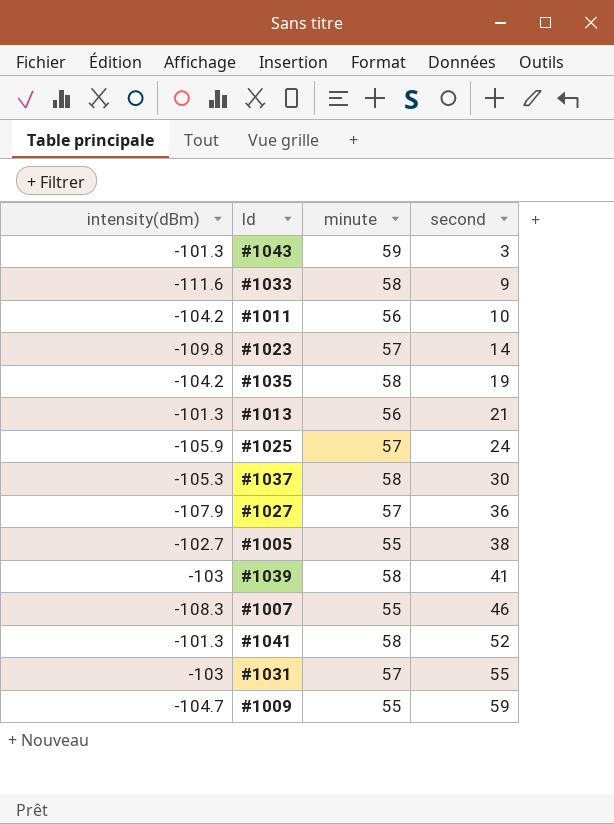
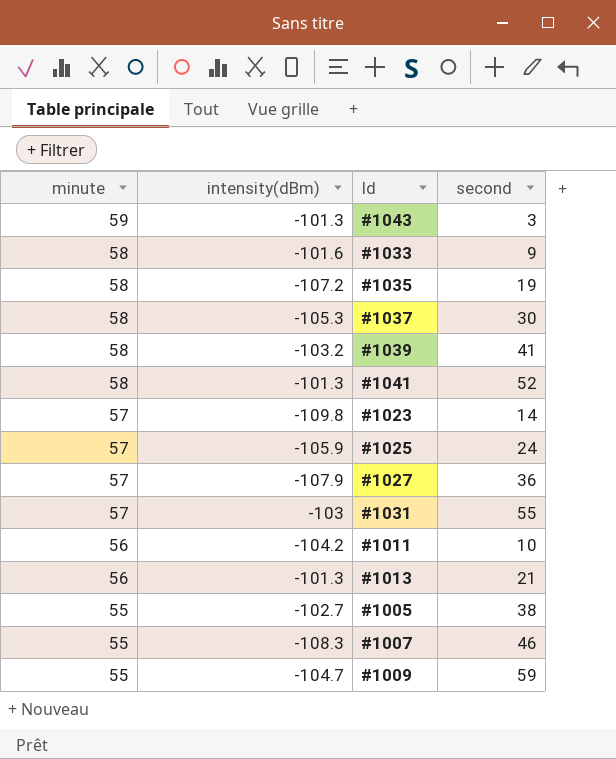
row order: second ascending -> minute descending
column minute | position: 3 -> 1
#1033 | intensity(dBm): -111.6 -> -101.6
#1035 | intensity(dBm): -104.2 -> -107.2
#1039 | intensity(dBm): -103 -> -103.2

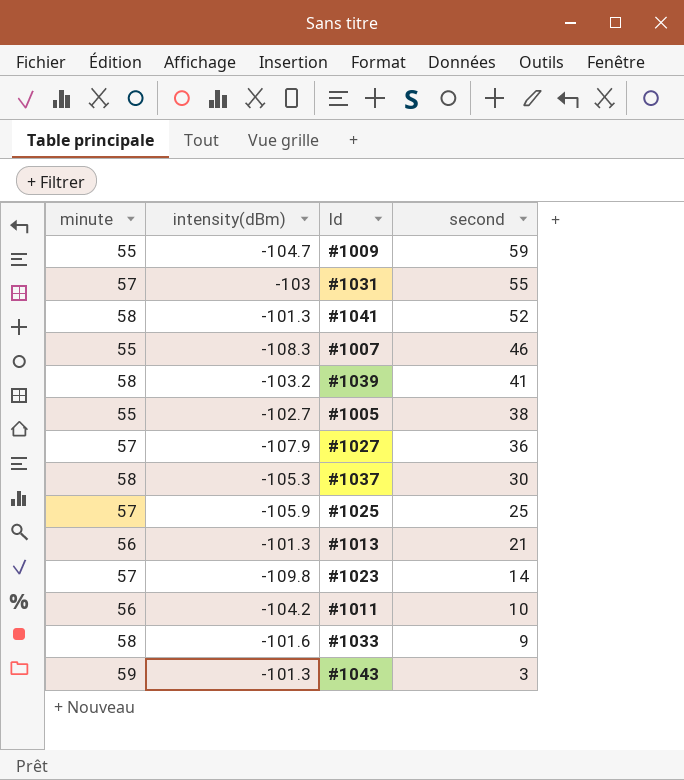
row order: minute descending -> second descending
row #1035: 58 | -107.2 | 19 -> none
#1025 | second: 24 -> 25

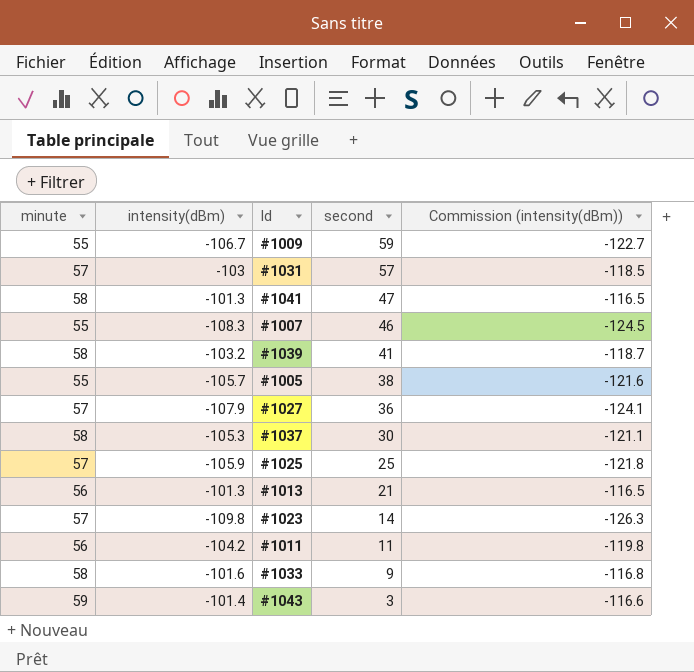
column Commission (intensity(dBm)) | formula: none -> [intensity(dBm)] * 1.15
#1009 | intensity(dBm): -104.7 -> -106.7
#1031 | second: 55 -> 57
#1041 | second: 52 -> 47
#1005 | intensity(dBm): -102.7 -> -105.7
#1011 | second: 10 -> 11
#1043 | intensity(dBm): -101.3 -> -101.4

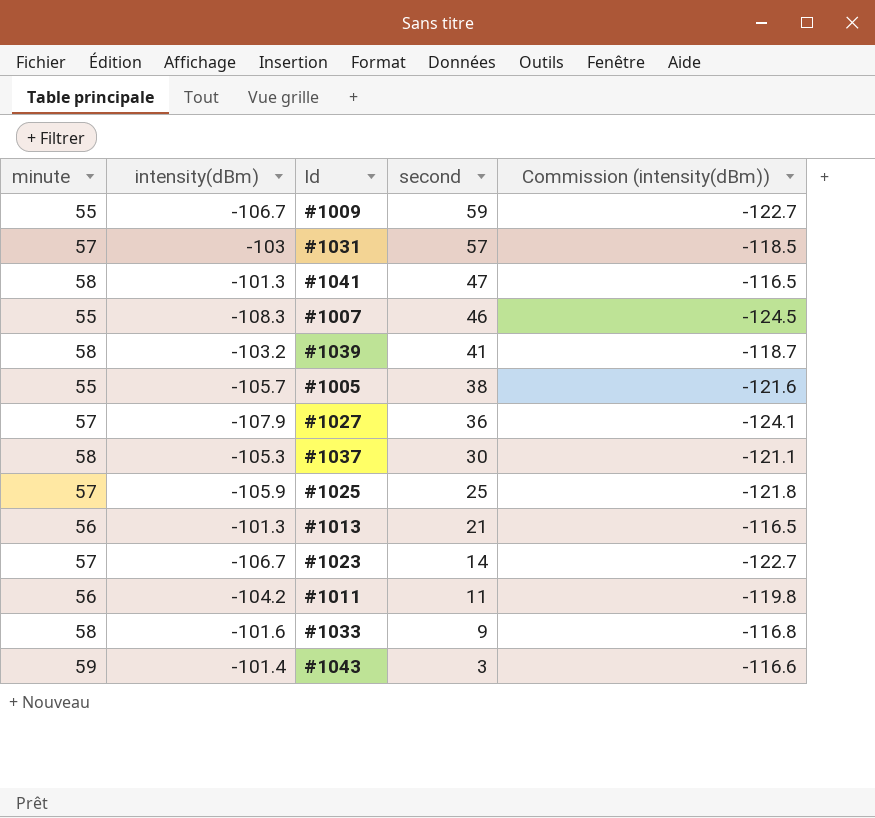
#1023 | intensity(dBm): -109.8 -> -106.7
#1023 | Commission (intensity(dBm)): -126.3 -> -122.7

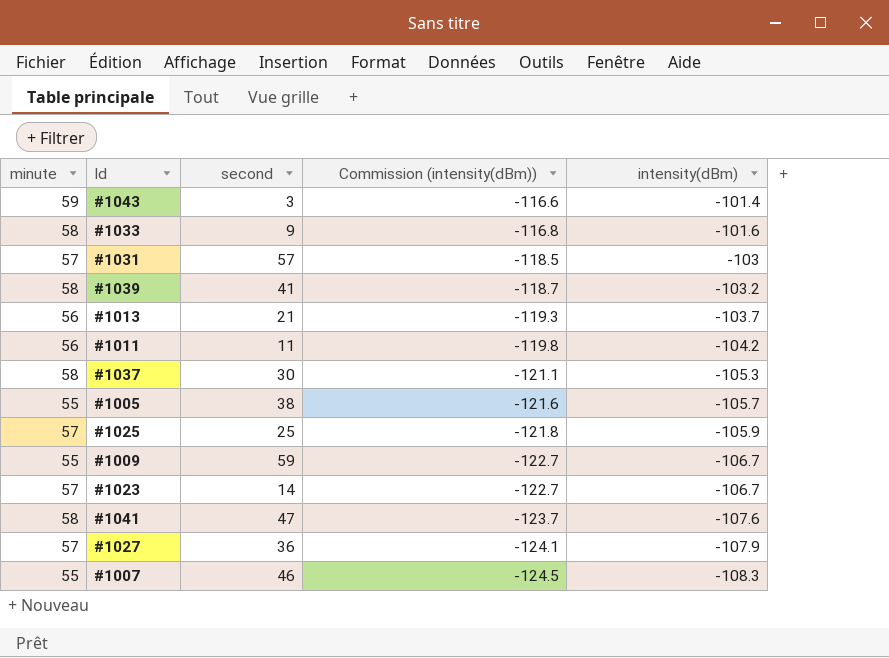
row order: second descending -> Commission (intensity(dBm)) descending
column intensity(dBm) | position: 2 -> 5
#1013 | Commission (intensity(dBm)): -116.5 -> -119.3
#1013 | intensity(dBm): -101.3 -> -103.7
#1041 | Commission (intensity(dBm)): -116.5 -> -123.7
#1041 | intensity(dBm): -101.3 -> -107.6

